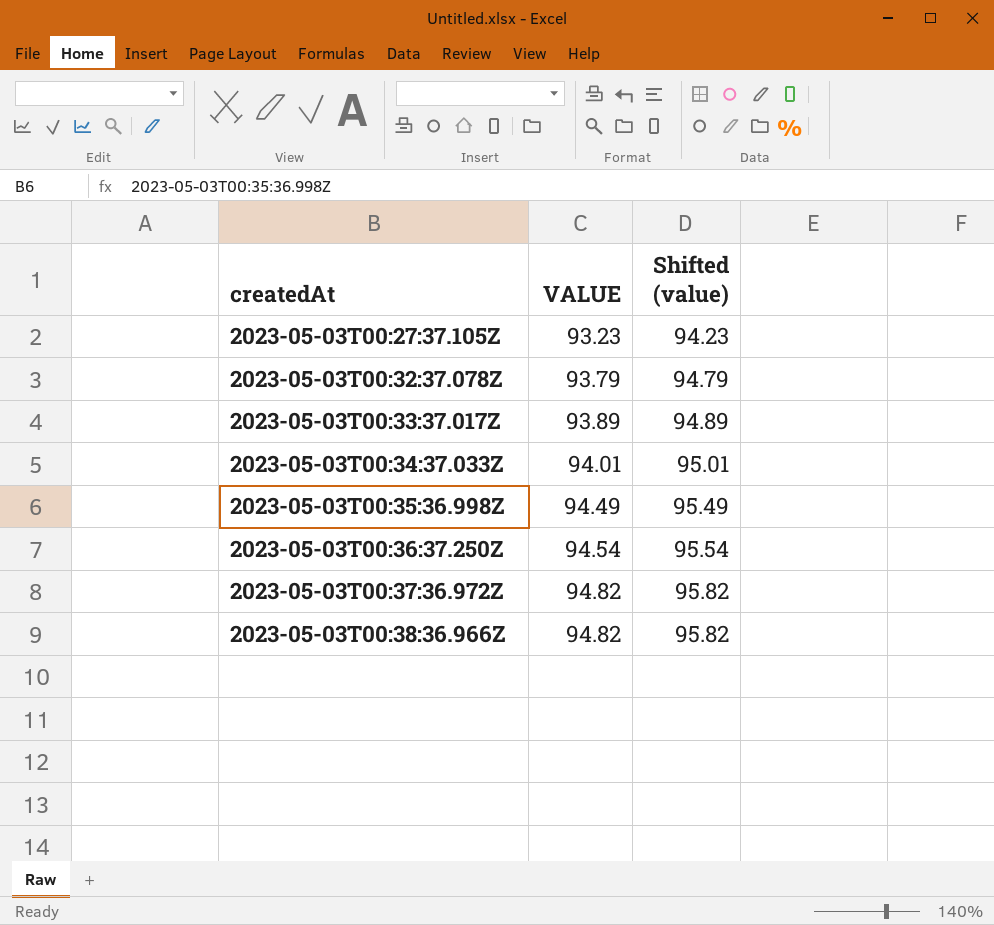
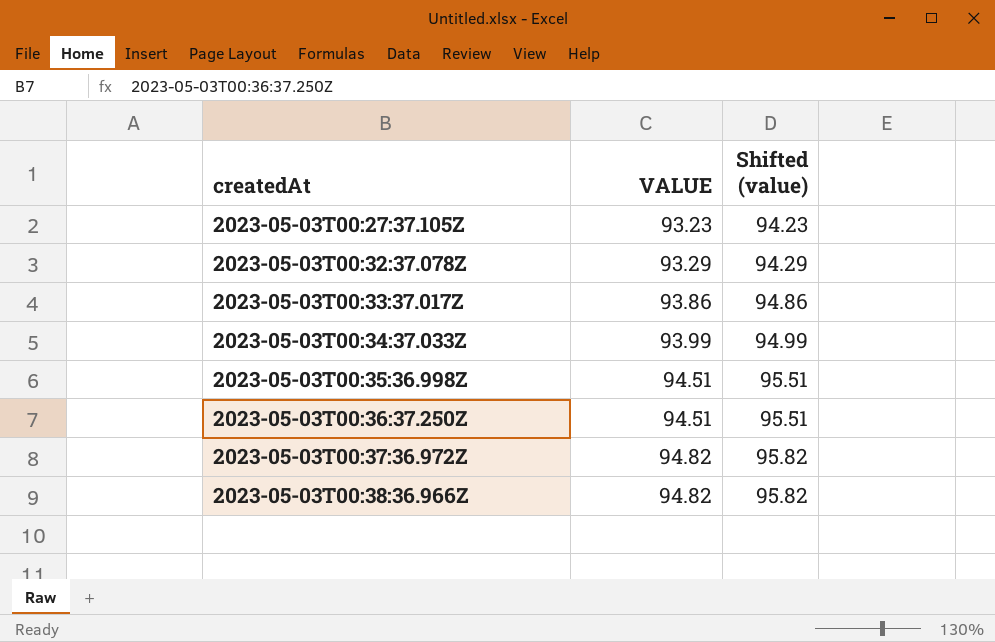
2023-05-03T00:32:37.078Z | VALUE: 93.79 -> 93.29
2023-05-03T00:32:37.078Z | Shifted (value): 94.79 -> 94.29
2023-05-03T00:33:37.017Z | VALUE: 93.89 -> 93.86
2023-05-03T00:33:37.017Z | Shifted (value): 94.89 -> 94.86
2023-05-03T00:34:37.033Z | VALUE: 94.01 -> 93.99
2023-05-03T00:34:37.033Z | Shifted (value): 95.01 -> 94.99
2023-05-03T00:35:36.998Z | VALUE: 94.49 -> 94.51
2023-05-03T00:35:36.998Z | Shifted (value): 95.49 -> 95.51
2023-05-03T00:36:37.250Z | VALUE: 94.54 -> 94.51
2023-05-03T00:36:37.250Z | Shifted (value): 95.54 -> 95.51

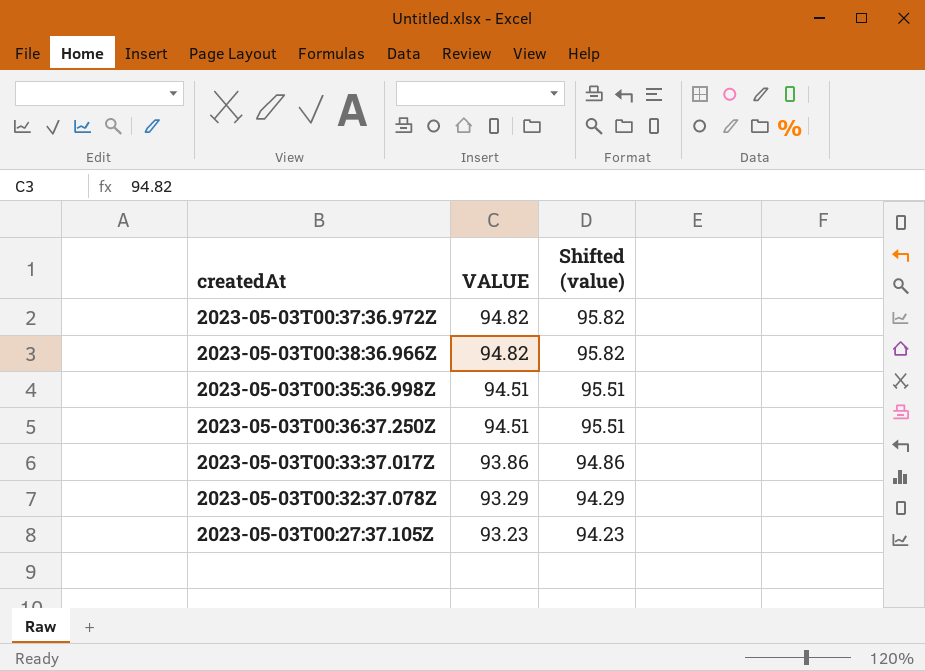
row order: createdAt ascending -> VALUE descending
row 2023-05-03T00:34:37.033Z: 93.99 | 94.99 -> none

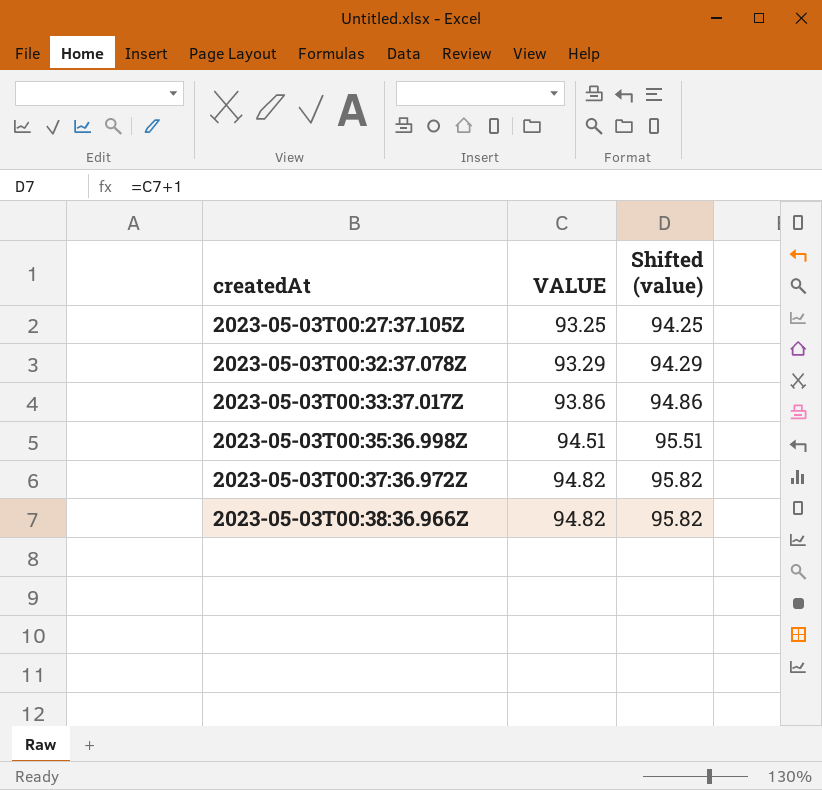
row order: VALUE descending -> createdAt ascending
row 2023-05-03T00:36:37.250Z: 94.51 | 95.51 -> none
2023-05-03T00:27:37.105Z | VALUE: 93.23 -> 93.25
2023-05-03T00:27:37.105Z | Shifted (value): 94.23 -> 94.25

